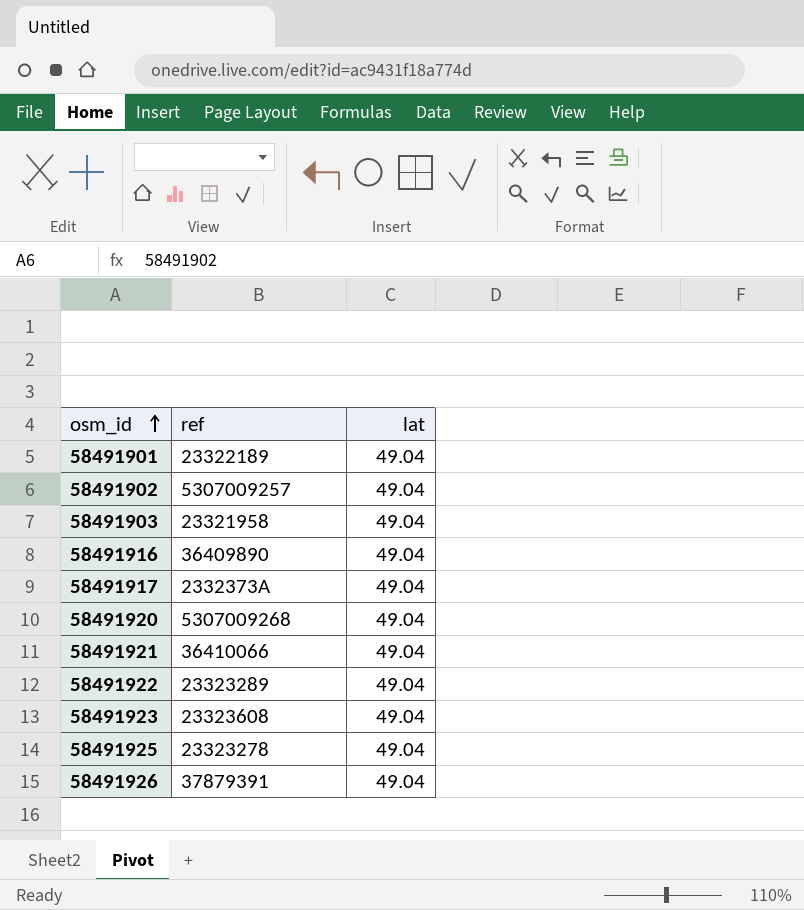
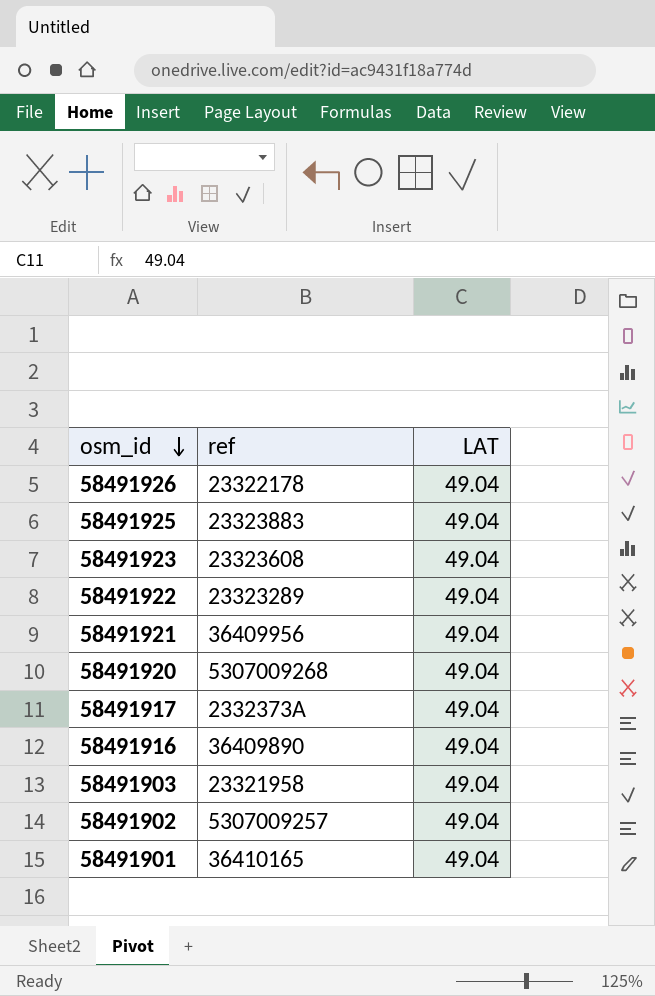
row order: osm_id ascending -> osm_id descending
column name: lat -> LAT
58491926 | ref: 37879391 -> 23322178
58491925 | ref: 23323278 -> 23323883
58491921 | ref: 36410066 -> 36409956
58491901 | ref: 23322189 -> 36410165

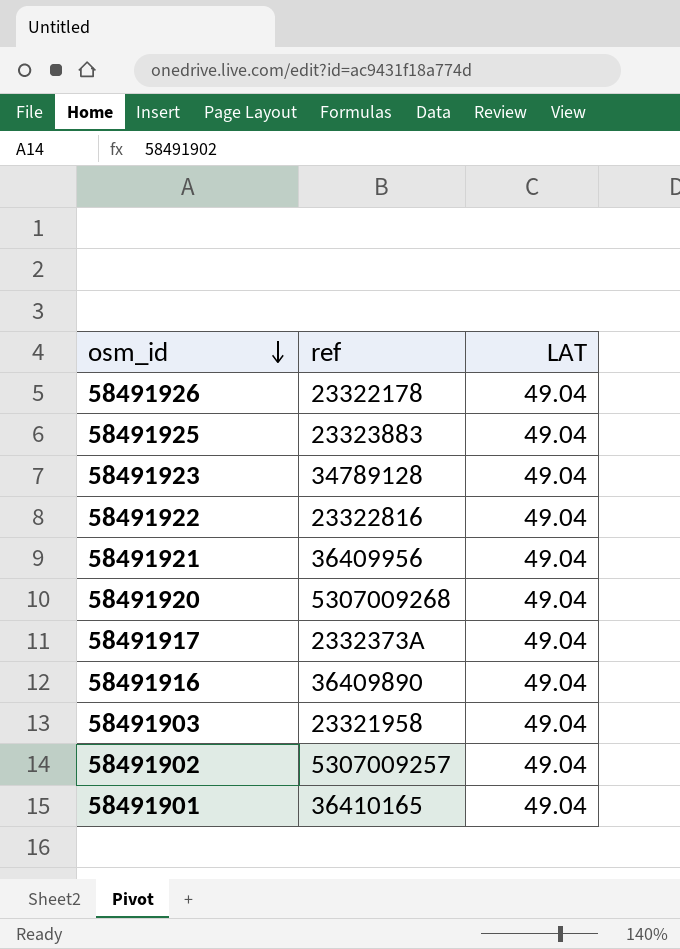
58491923 | ref: 23323608 -> 34789128
58491922 | ref: 23323289 -> 23322816

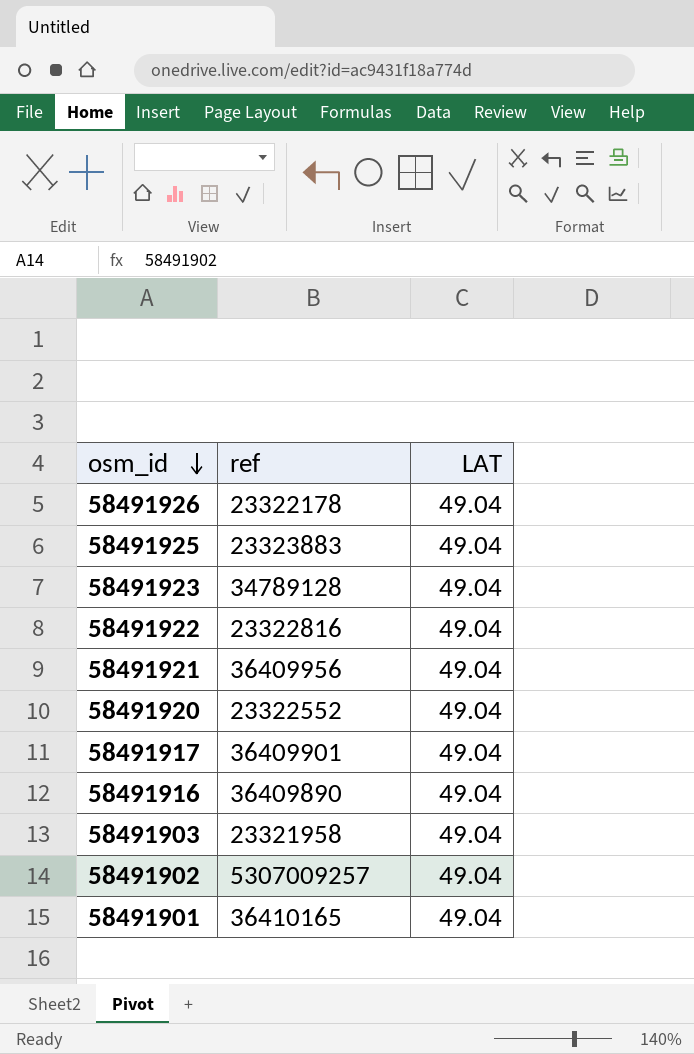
58491920 | ref: 5307009268 -> 23322552
58491917 | ref: 2332373A -> 36409901

